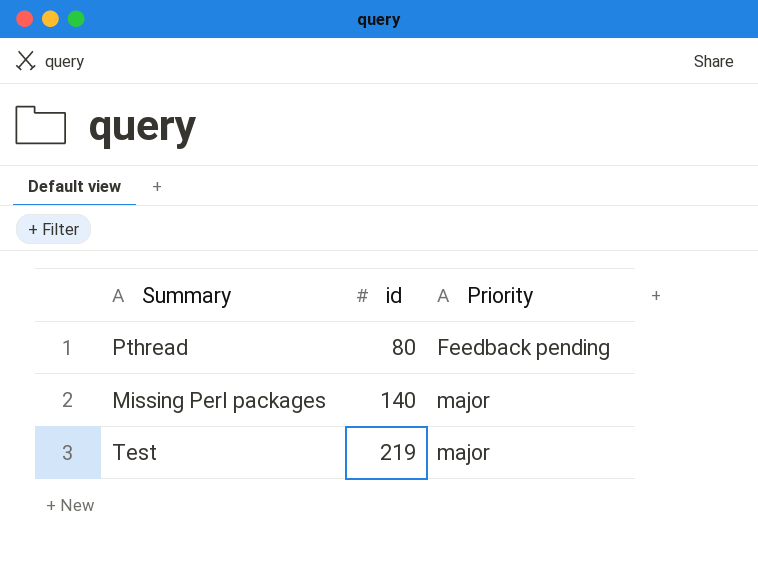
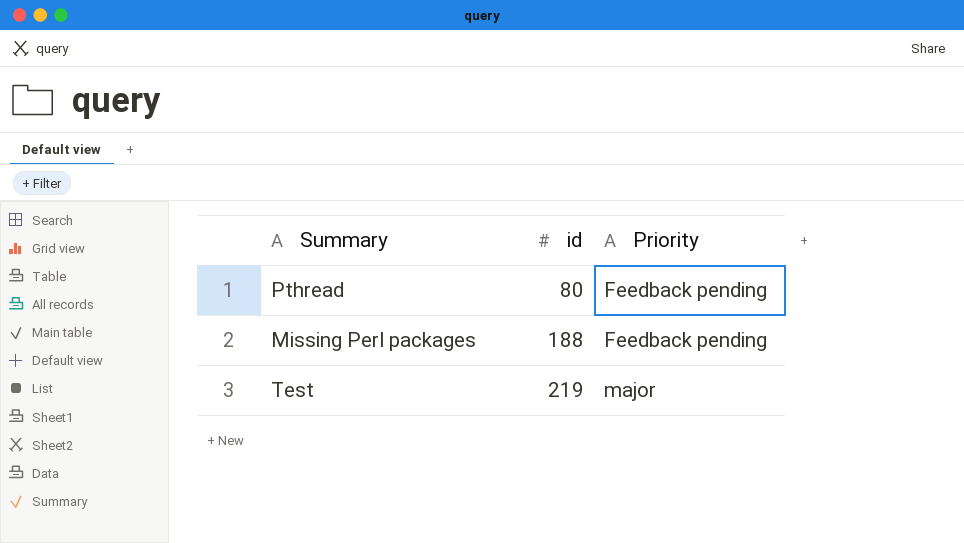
Missing Perl packages | id: 140 -> 188
Missing Perl packages | Priority: major -> Feedback pending

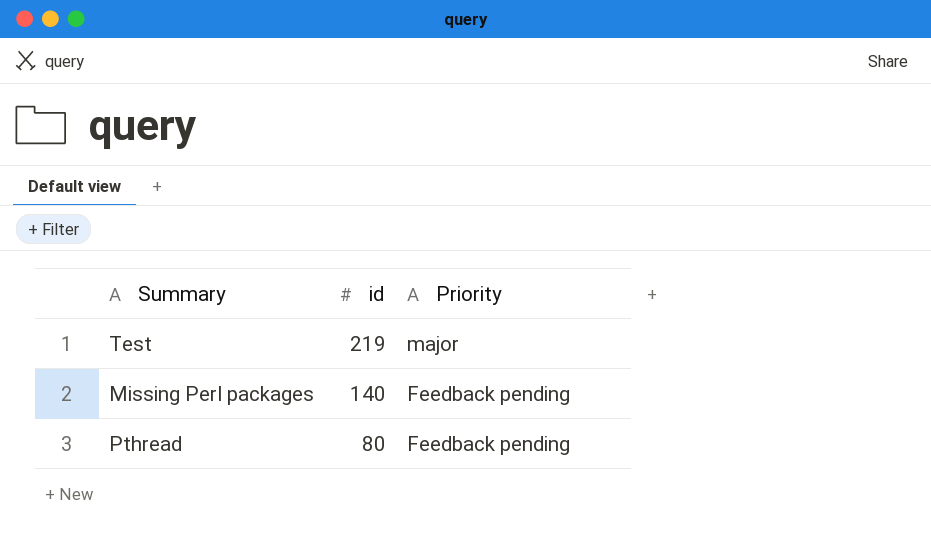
row order: id ascending -> id descending
Missing Perl packages | id: 188 -> 140

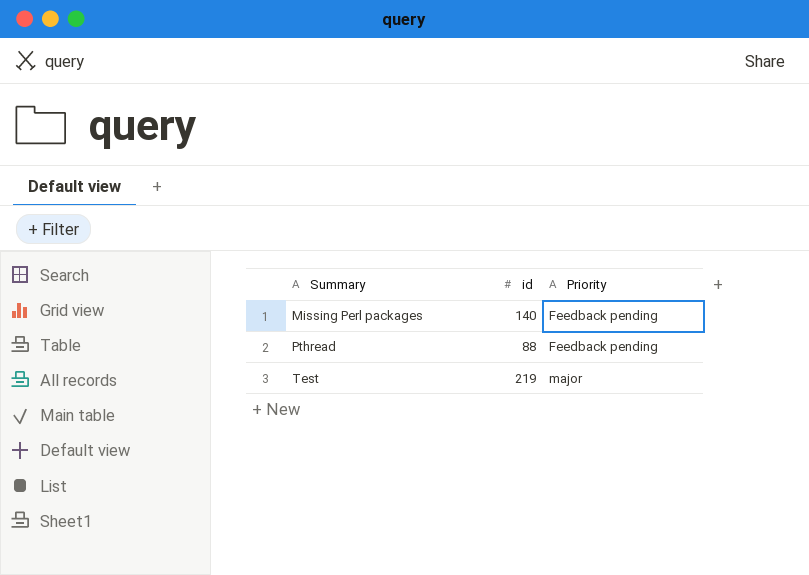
row order: id descending -> Summary ascending
Pthread | id: 80 -> 88

